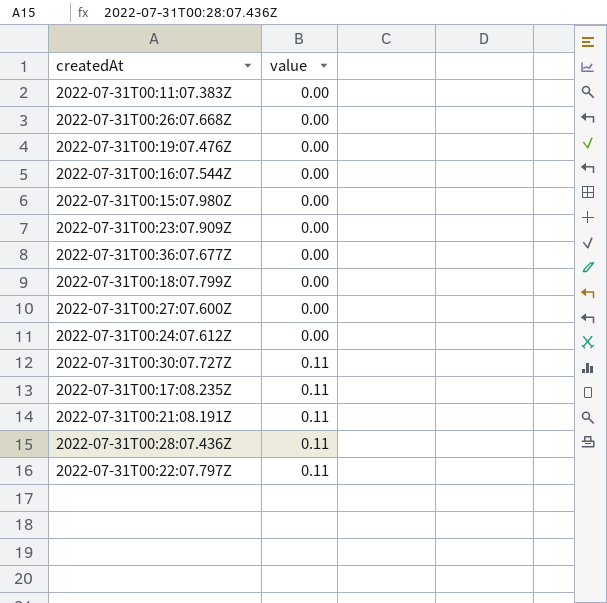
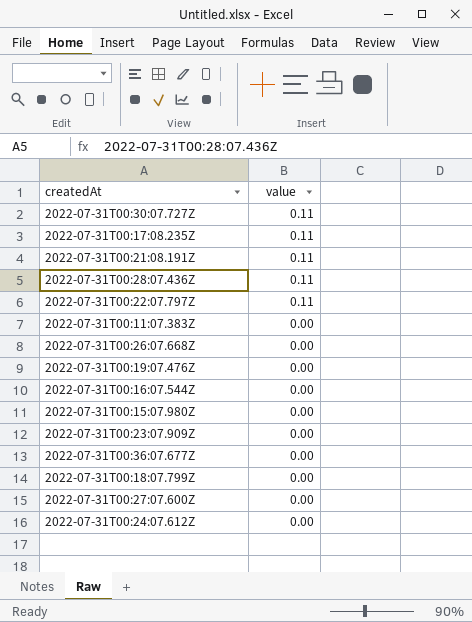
row order: value ascending -> value descending

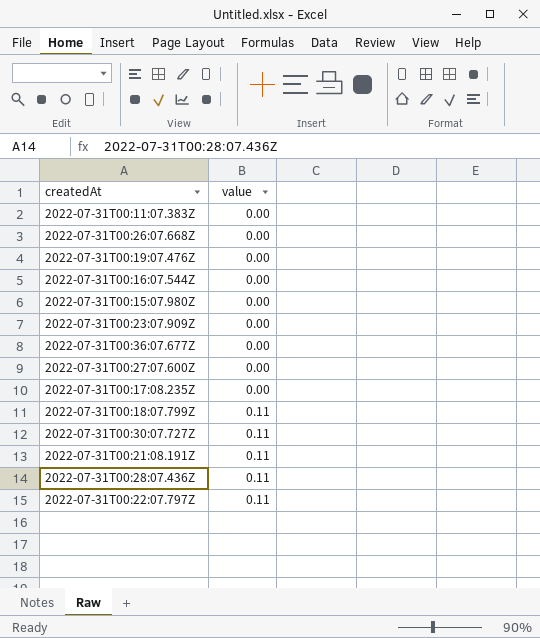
row order: value descending -> value ascending
row 2022-07-31T00:24:07.612Z: 0.00 -> none
2022-07-31T00:17:08.235Z | value: 0.11 -> 0.00
2022-07-31T00:18:07.799Z | value: 0.00 -> 0.11

